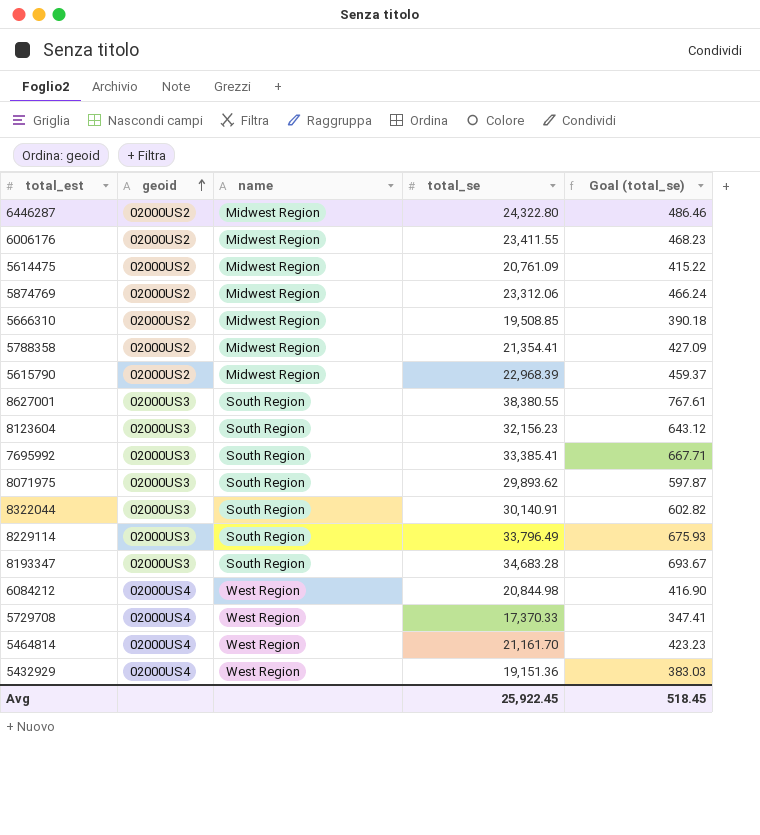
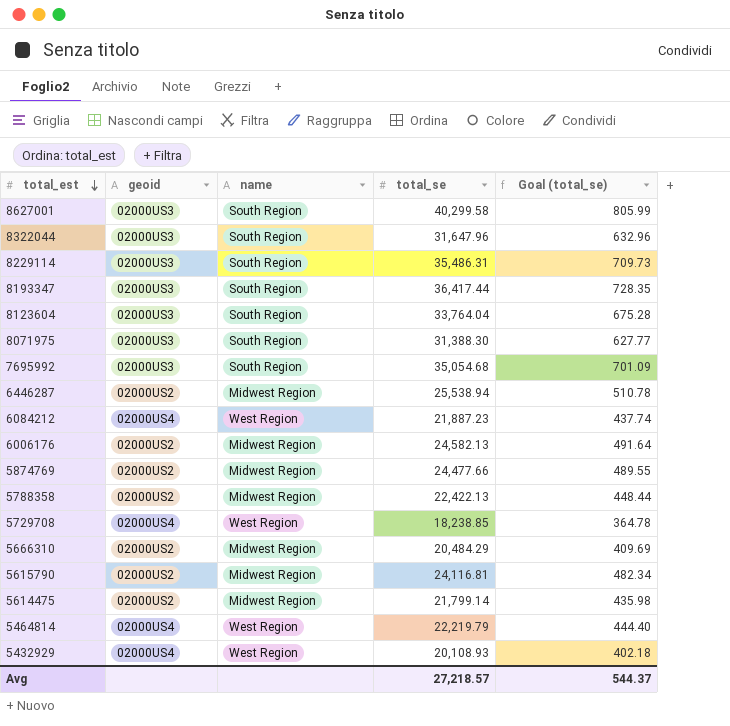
row order: geoid ascending -> total_est descending
8627001 | total_se: 38,380.55 -> 40,299.58
8627001 | Goal (total_se): 767.61 -> 805.99
8322044 | total_se: 30,140.91 -> 31,647.96
8322044 | Goal (total_se): 602.82 -> 632.96
8229114 | total_se: 33,796.49 -> 35,486.31
8229114 | Goal (total_se): 675.93 -> 709.73
8193347 | total_se: 34,683.28 -> 36,417.44
8193347 | Goal (total_se): 693.67 -> 728.35
8123604 | total_se: 32,156.23 -> 33,764.04
8123604 | Goal (total_se): 643.12 -> 675.28
8071975 | total_se: 29,893.62 -> 31,388.30
8071975 | Goal (total_se): 597.87 -> 627.77
7695992 | total_se: 33,385.41 -> 35,054.68
7695992 | Goal (total_se): 667.71 -> 701.09
6446287 | total_se: 24,322.80 -> 25,538.94
6446287 | Goal (total_se): 486.46 -> 510.78
6084212 | total_se: 20,844.98 -> 21,887.23
6084212 | Goal (total_se): 416.90 -> 437.74
6006176 | total_se: 23,411.55 -> 24,582.13
6006176 | Goal (total_se): 468.23 -> 491.64
5874769 | total_se: 23,312.06 -> 24,477.66
5874769 | Goal (total_se): 466.24 -> 489.55
5788358 | total_se: 21,354.41 -> 22,422.13
5788358 | Goal (total_se): 427.09 -> 448.44
5729708 | total_se: 17,370.33 -> 18,238.85
5729708 | Goal (total_se): 347.41 -> 364.78
5666310 | total_se: 19,508.85 -> 20,484.29
5666310 | Goal (total_se): 390.18 -> 409.69
5615790 | total_se: 22,968.39 -> 24,116.81
5615790 | Goal (total_se): 459.37 -> 482.34
5614475 | total_se: 20,761.09 -> 21,799.14
5614475 | Goal (total_se): 415.22 -> 435.98
5464814 | total_se: 21,161.70 -> 22,219.79
5464814 | Goal (total_se): 423.23 -> 444.40
5432929 | total_se: 19,151.36 -> 20,108.93
5432929 | Goal (total_se): 383.03 -> 402.18
Avg | total_se: 25,922.45 -> 27,218.57
Avg | Goal (total_se): 518.45 -> 544.37

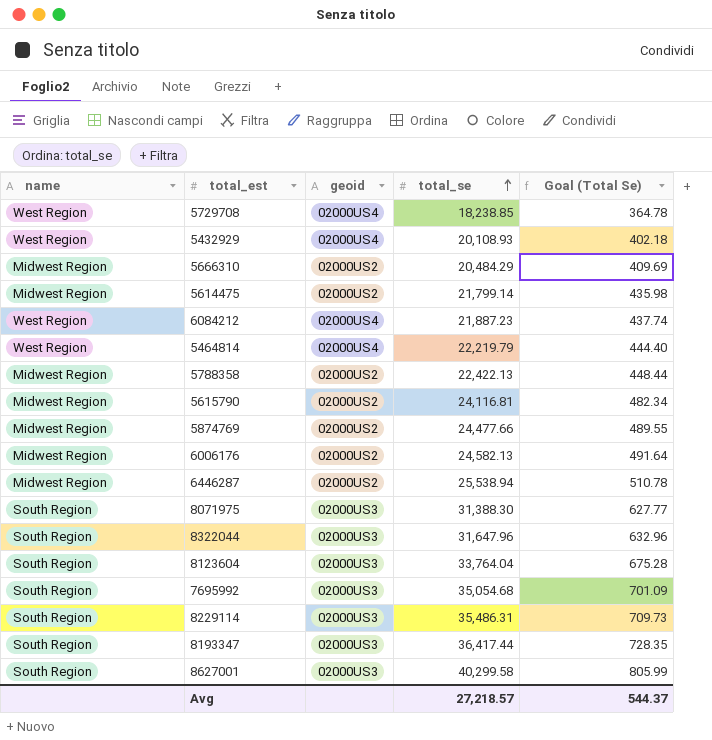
row order: total_est descending -> total_se ascending
column name | position: 3 -> 1
column name: Goal (total_se) -> Goal (Total Se)

